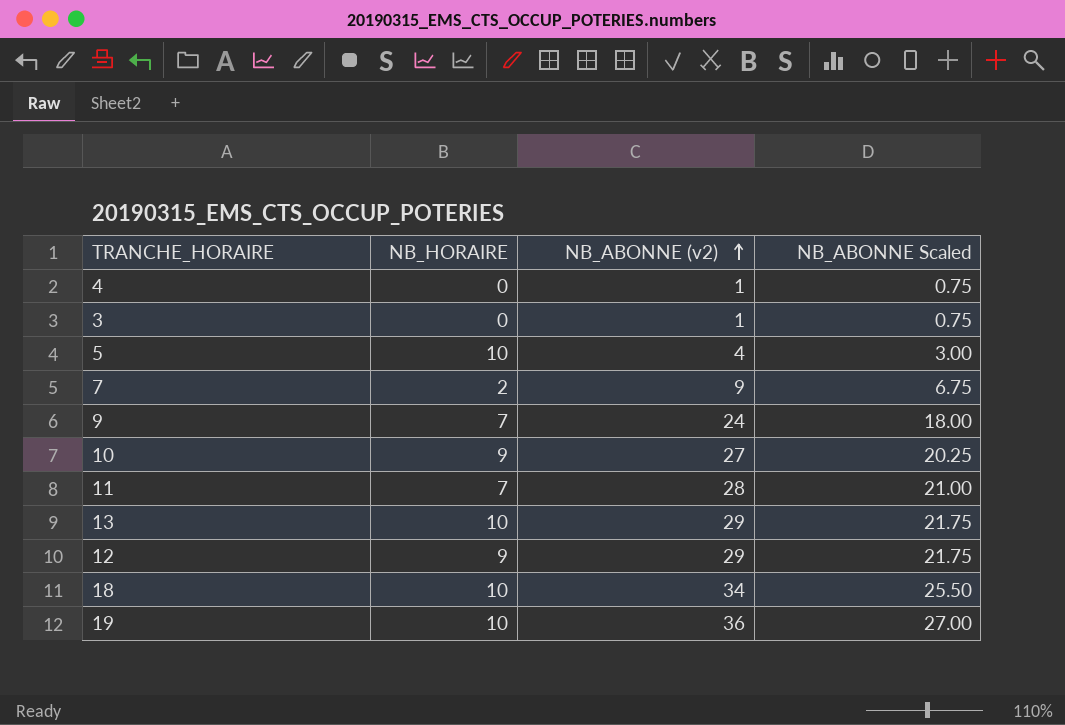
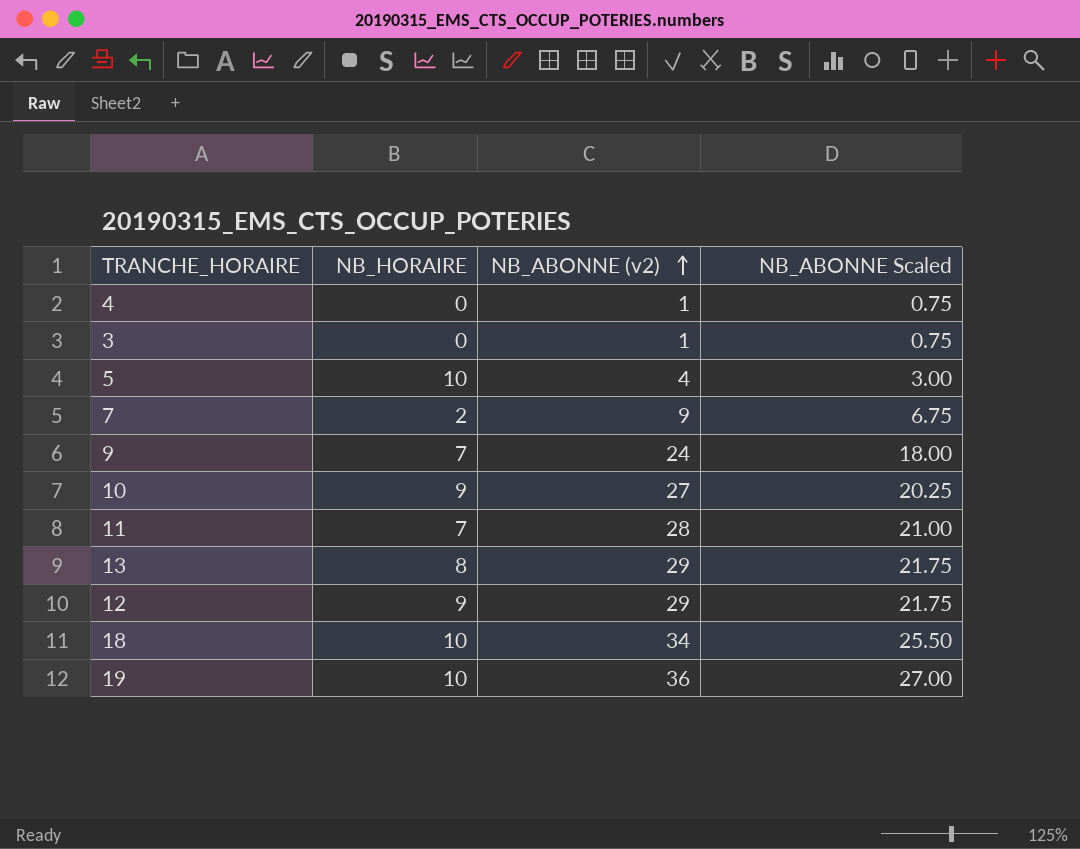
13 | NB_HORAIRE: 10 -> 8

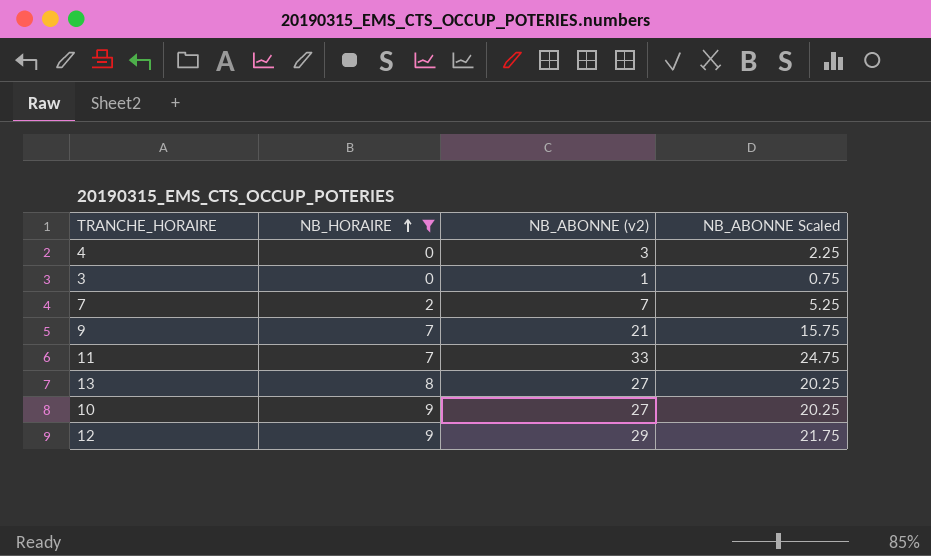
filter: none -> NB_HORAIRE != 10
row order: NB_ABONNE (v2) ascending -> NB_HORAIRE ascending
4 | NB_ABONNE (v2): 1 -> 3
4 | NB_ABONNE Scaled: 0.75 -> 2.25
7 | NB_ABONNE (v2): 9 -> 7
7 | NB_ABONNE Scaled: 6.75 -> 5.25
9 | NB_ABONNE (v2): 24 -> 21
9 | NB_ABONNE Scaled: 18.00 -> 15.75
11 | NB_ABONNE (v2): 28 -> 33
11 | NB_ABONNE Scaled: 21.00 -> 24.75
13 | NB_ABONNE (v2): 29 -> 27
13 | NB_ABONNE Scaled: 21.75 -> 20.25

